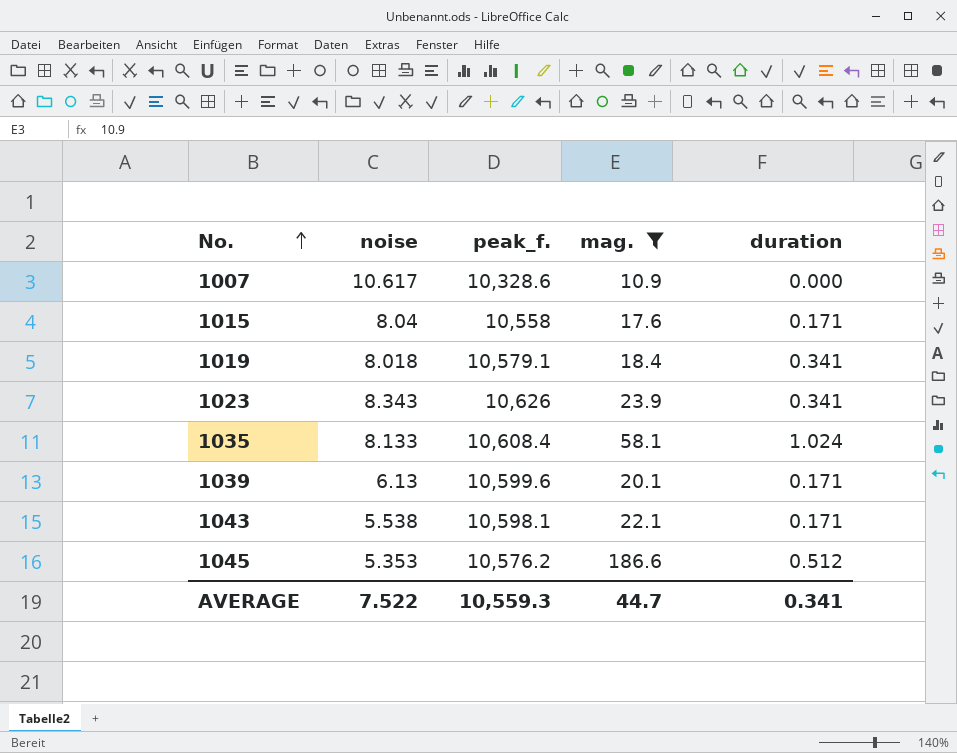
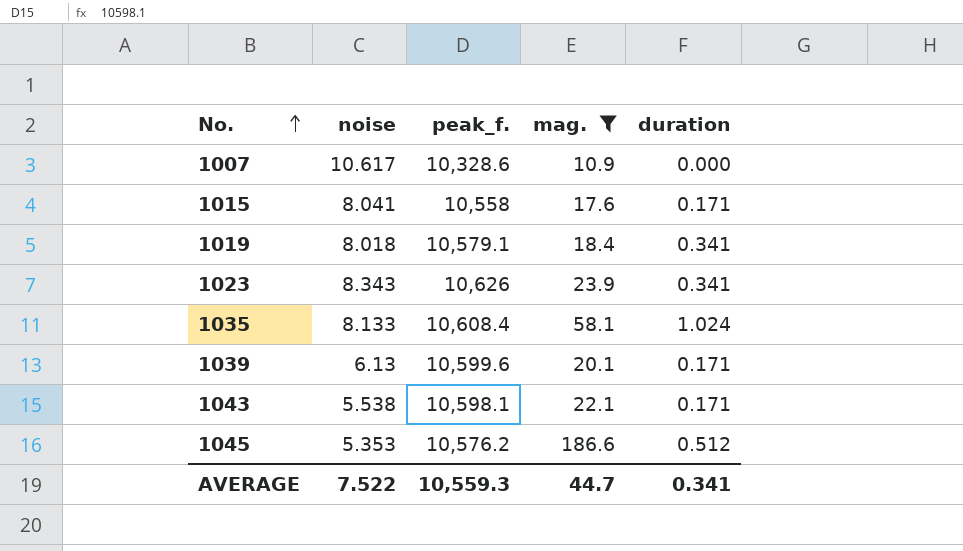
1015 | noise: 8.04 -> 8.041

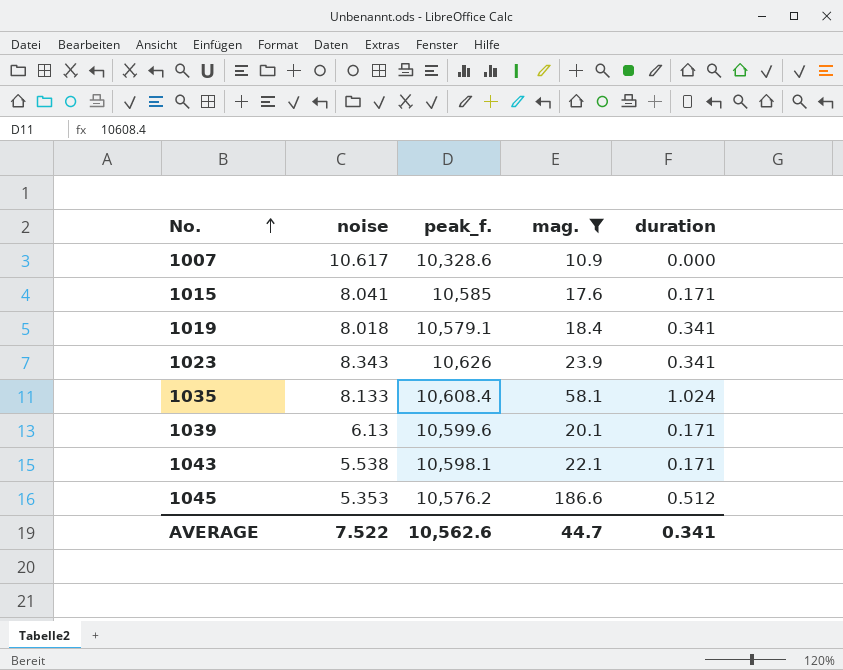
1015 | peak_f.: 10,558 -> 10,585
AVERAGE | peak_f.: 10,559.3 -> 10,562.6

